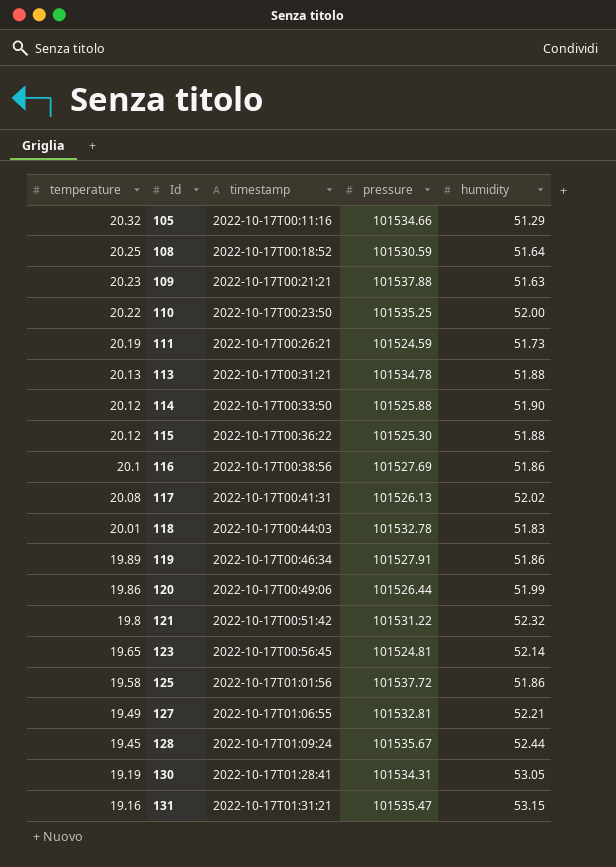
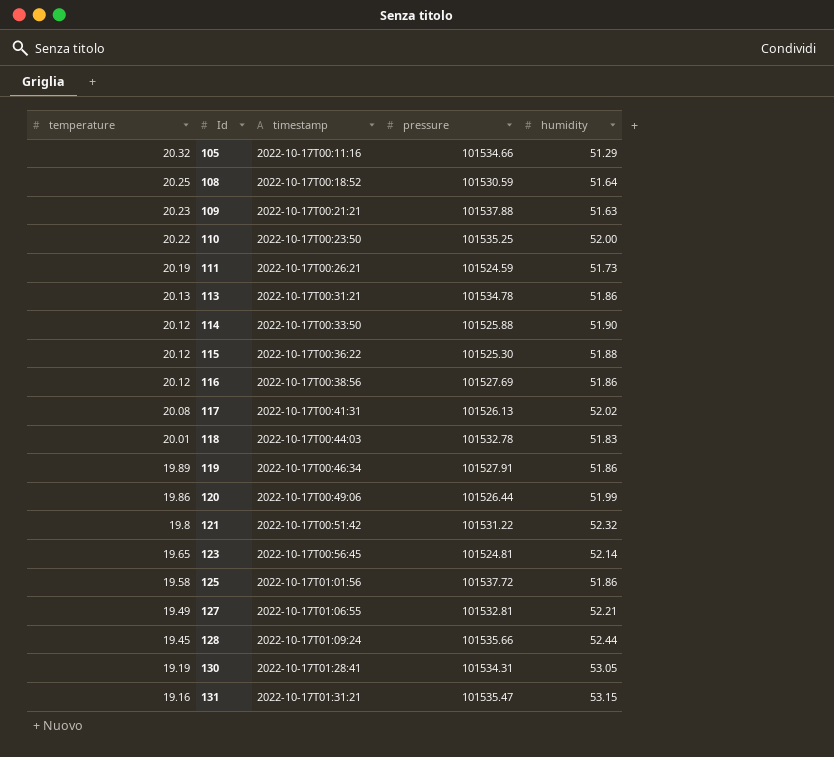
113 | humidity: 51.88 -> 51.86
116 | temperature: 20.1 -> 20.12
128 | pressure: 101535.67 -> 101535.66

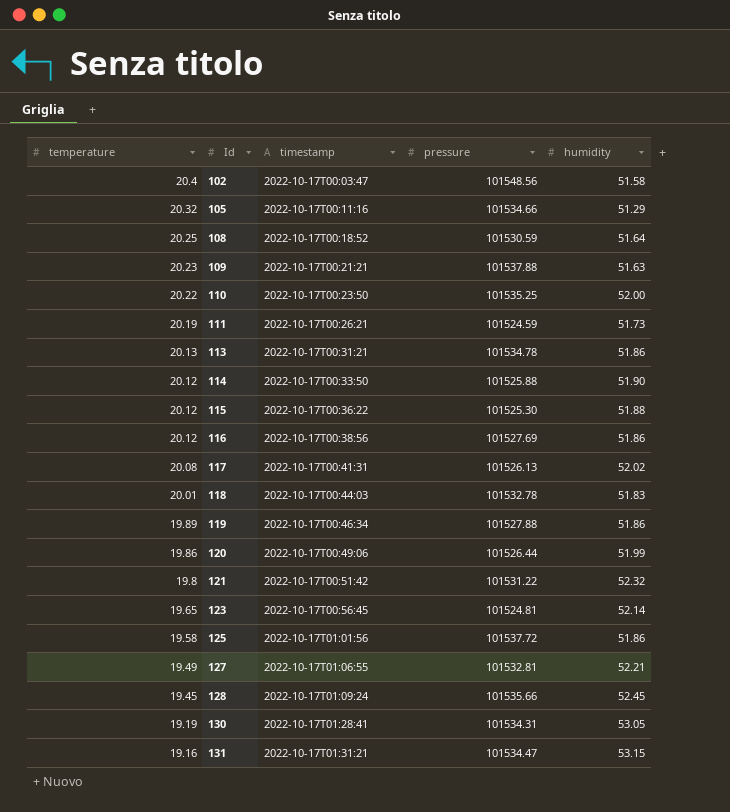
row 102: none -> 20.4 | 2022-10-17T00:03:47 | 101548.56 | 51.58
119 | pressure: 101527.91 -> 101527.88
128 | humidity: 52.44 -> 52.45
131 | pressure: 101535.47 -> 101534.47

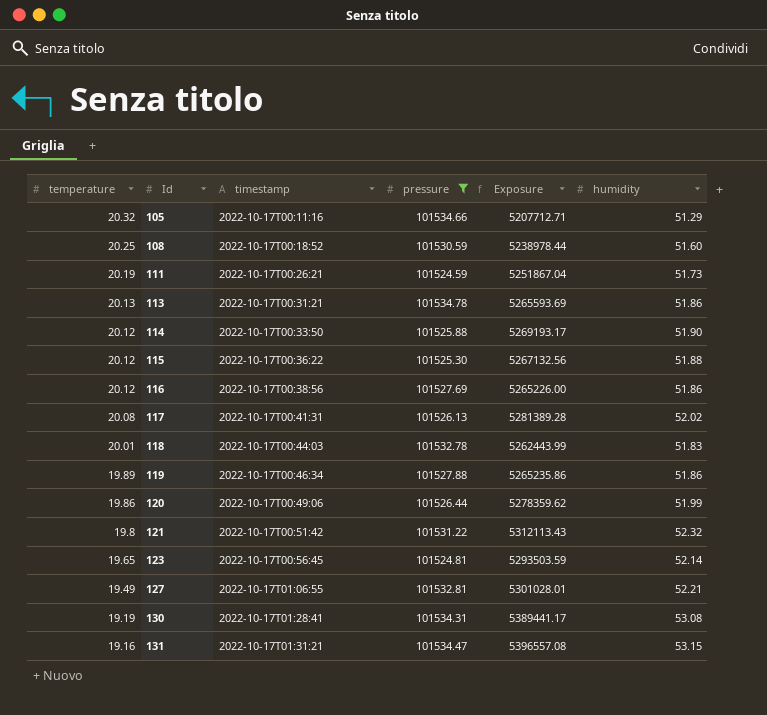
filter: none -> pressure <= 101534.78
column Exposure | formula: none -> [pressure] * [humidity]
108 | humidity: 51.64 -> 51.60
130 | humidity: 53.05 -> 53.08

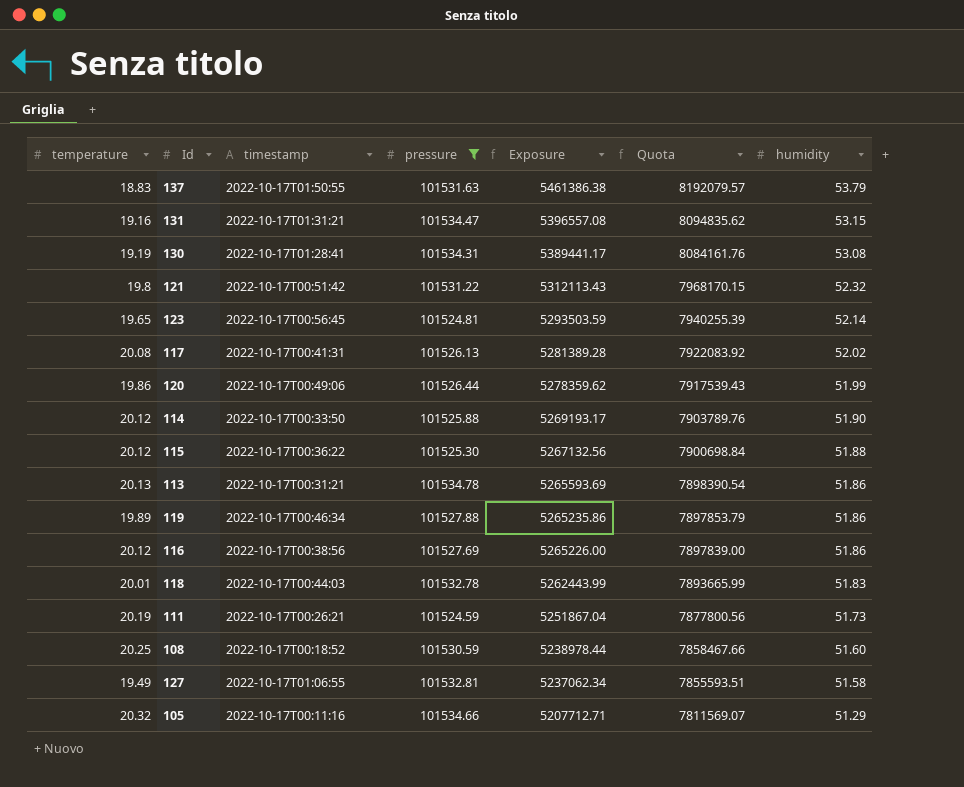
row order: temperature descending -> Exposure descending
column Quota | formula: none -> [Exposure] * 1.5
row 137: none -> 18.83 | 2022-10-17T01:50:55 | 101531.63 | 5461386.38 | 8192079.57 | 53.79
127 | Exposure: 5301028.01 -> 5237062.34
127 | humidity: 52.21 -> 51.58

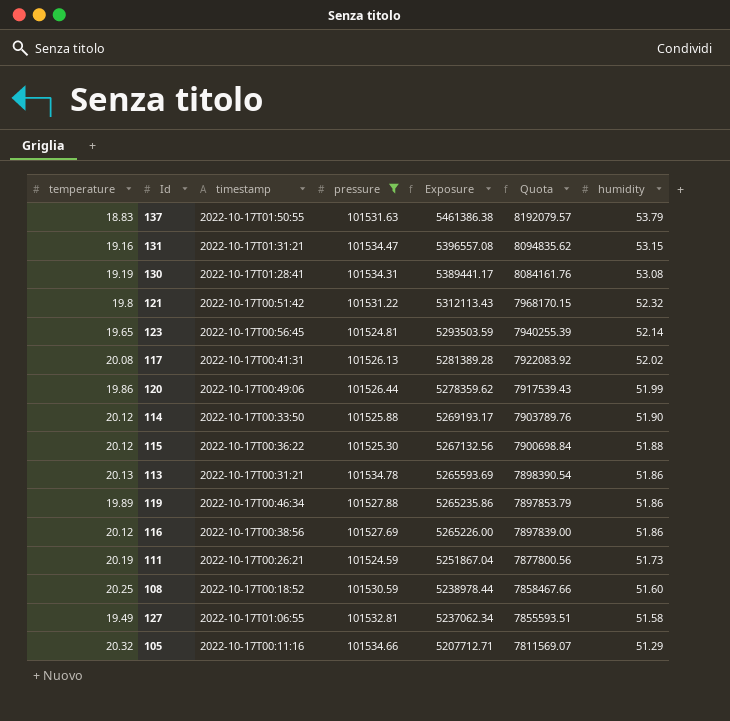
row 118: 20.01 | 2022-10-17T00:44:03 | 101532.78 | 5262443.99 | 7893665.99 | 51.83 -> none

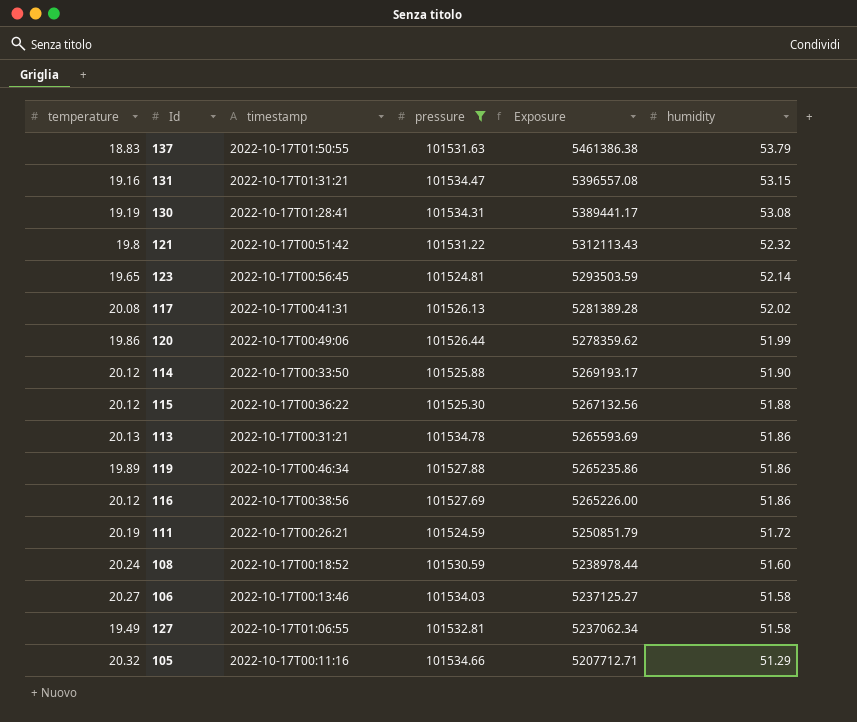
column Quota | formula: [Exposure] * 1.5 -> none
111 | Exposure: 5251867.04 -> 5250851.79
111 | humidity: 51.73 -> 51.72
108 | temperature: 20.25 -> 20.24
row 106: none -> 20.27 | 2022-10-17T00:13:46 | 101534.03 | 5237125.27 | 51.58

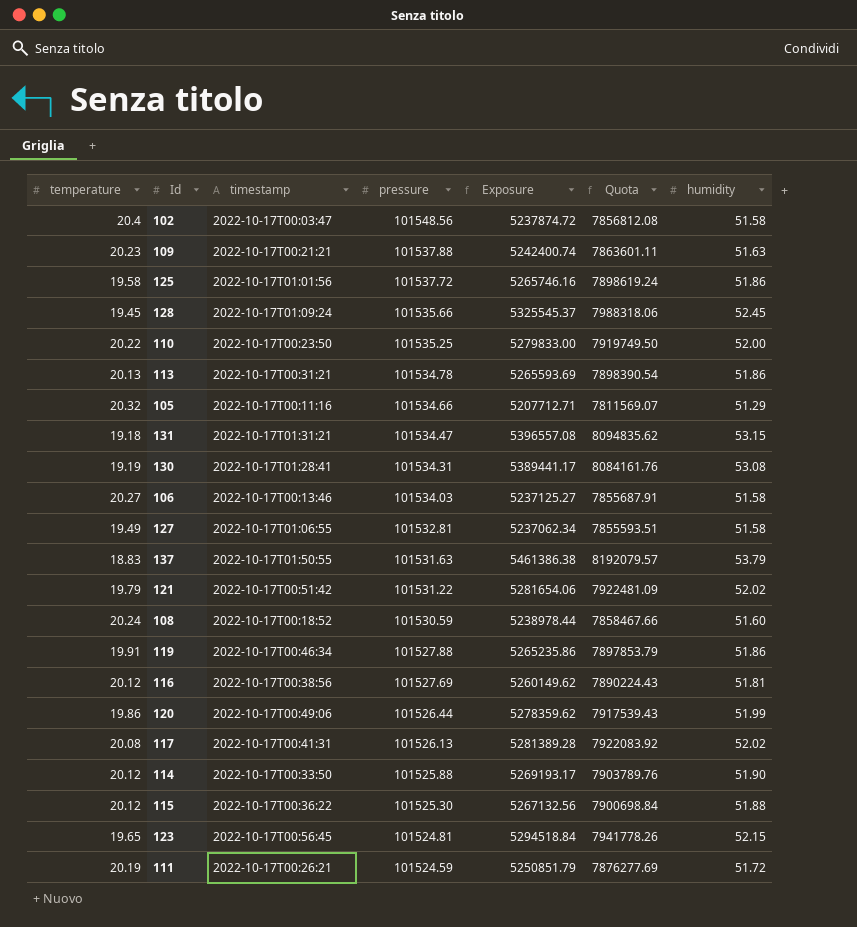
filter: pressure <= 101534.78 -> none
row order: Exposure descending -> pressure descending
column Quota | formula: none -> [Exposure] * 1.5
131 | temperature: 19.16 -> 19.18
121 | temperature: 19.8 -> 19.79
121 | Exposure: 5312113.43 -> 5281654.06
121 | humidity: 52.32 -> 52.02
119 | temperature: 19.89 -> 19.91
116 | Exposure: 5265226.00 -> 5260149.62
116 | humidity: 51.86 -> 51.81
123 | Exposure: 5293503.59 -> 5294518.84
123 | humidity: 52.14 -> 52.15

